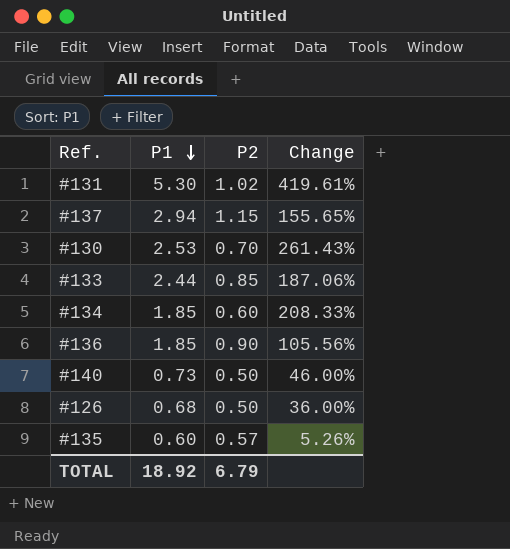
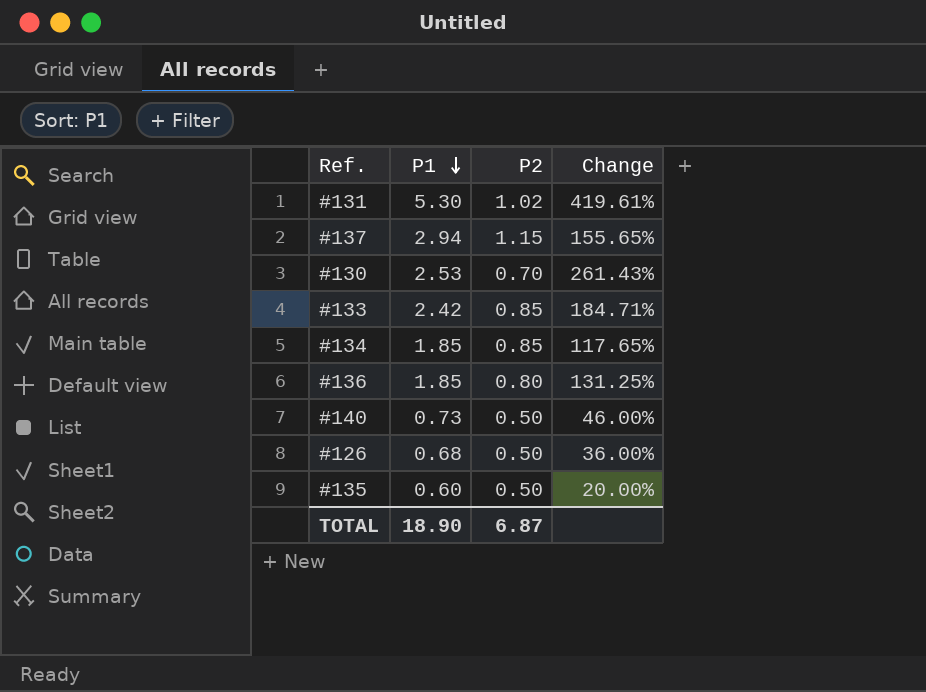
#133 | P1: 2.44 -> 2.42
#133 | Change: 187.06% -> 184.71%
#134 | P2: 0.60 -> 0.85
#134 | Change: 208.33% -> 117.65%
#136 | P2: 0.90 -> 0.80
#136 | Change: 105.56% -> 131.25%
#135 | P2: 0.57 -> 0.50
#135 | Change: 5.26% -> 20.00%
TOTAL | P1: 18.92 -> 18.90
TOTAL | P2: 6.79 -> 6.87

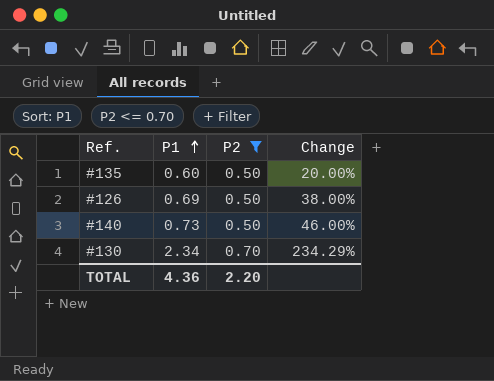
filter: none -> P2 <= 0.70
row order: P1 descending -> P1 ascending
#126 | P1: 0.68 -> 0.69
#126 | Change: 36.00% -> 38.00%
#130 | P1: 2.53 -> 2.34
#130 | Change: 261.43% -> 234.29%
TOTAL | P1: 18.90 -> 4.36
TOTAL | P2: 6.87 -> 2.20

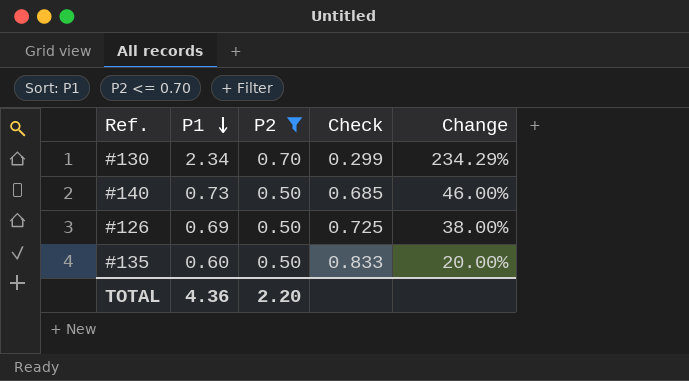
row order: P1 ascending -> P1 descending
column Check | formula: none -> [P2] / [P1]

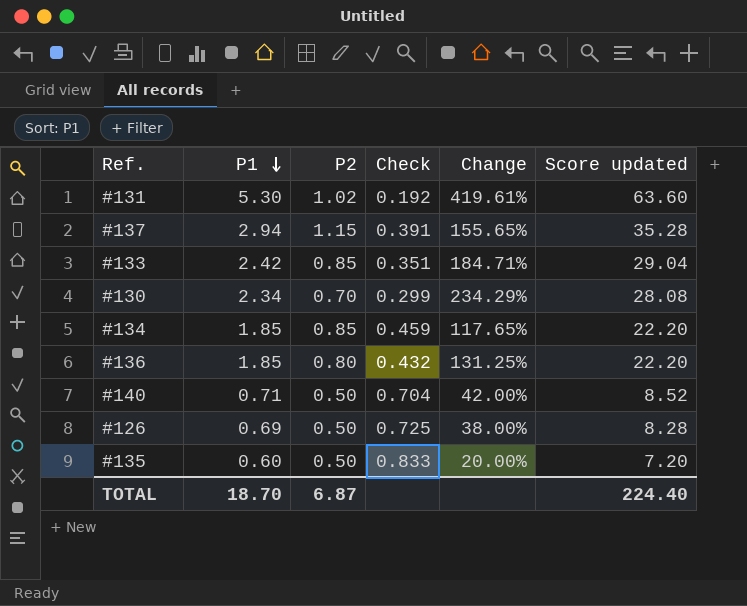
filter: P2 <= 0.70 -> none
column Score updated | formula: none -> [P1] * 12
#140 | P1: 0.73 -> 0.71
#140 | Check: 0.685 -> 0.704
#140 | Change: 46.00% -> 42.00%
TOTAL | P1: 4.36 -> 18.70
TOTAL | P2: 2.20 -> 6.87

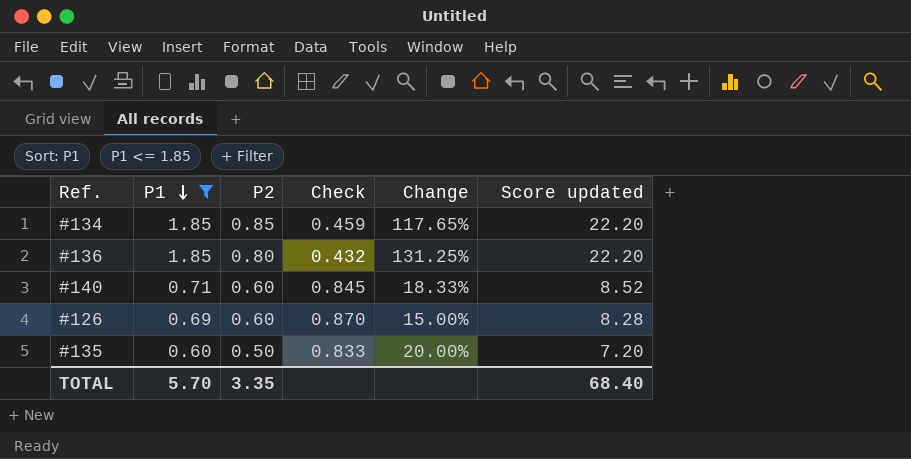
filter: none -> P1 <= 1.85
#140 | P2: 0.50 -> 0.60
#140 | Check: 0.704 -> 0.845
#140 | Change: 42.00% -> 18.33%
#126 | P2: 0.50 -> 0.60
#126 | Check: 0.725 -> 0.870
#126 | Change: 38.00% -> 15.00%
TOTAL | P1: 18.70 -> 5.70
TOTAL | P2: 6.87 -> 3.35
TOTAL | Score updated: 224.40 -> 68.40

